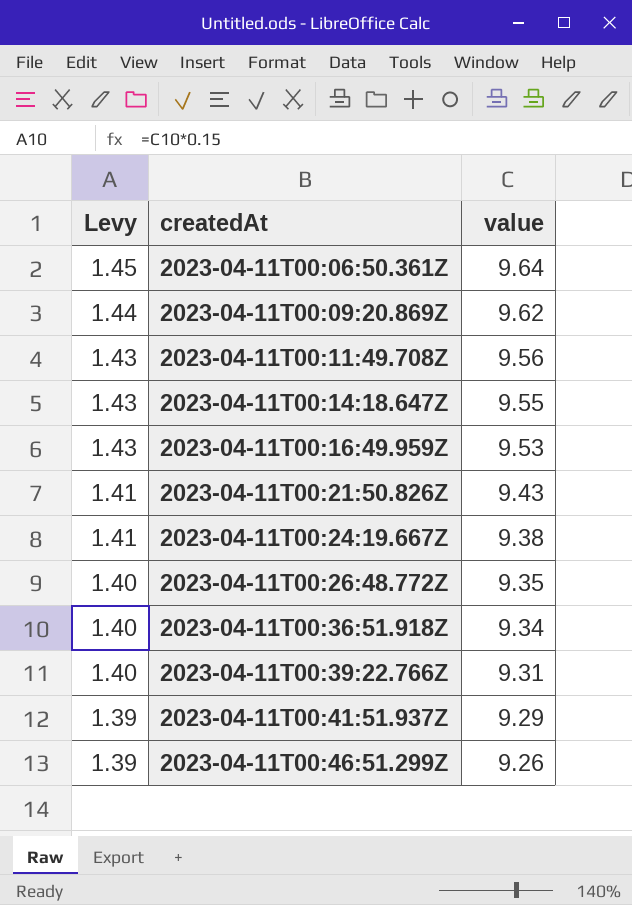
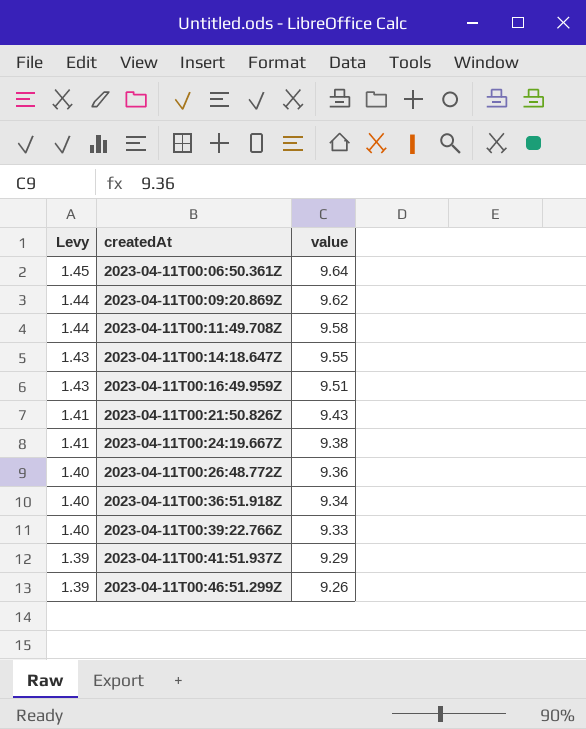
2023-04-11T00:11:49.708Z | Levy: 1.43 -> 1.44
2023-04-11T00:11:49.708Z | value: 9.56 -> 9.58
2023-04-11T00:16:49.959Z | value: 9.53 -> 9.51
2023-04-11T00:26:48.772Z | value: 9.35 -> 9.36
2023-04-11T00:39:22.766Z | value: 9.31 -> 9.33

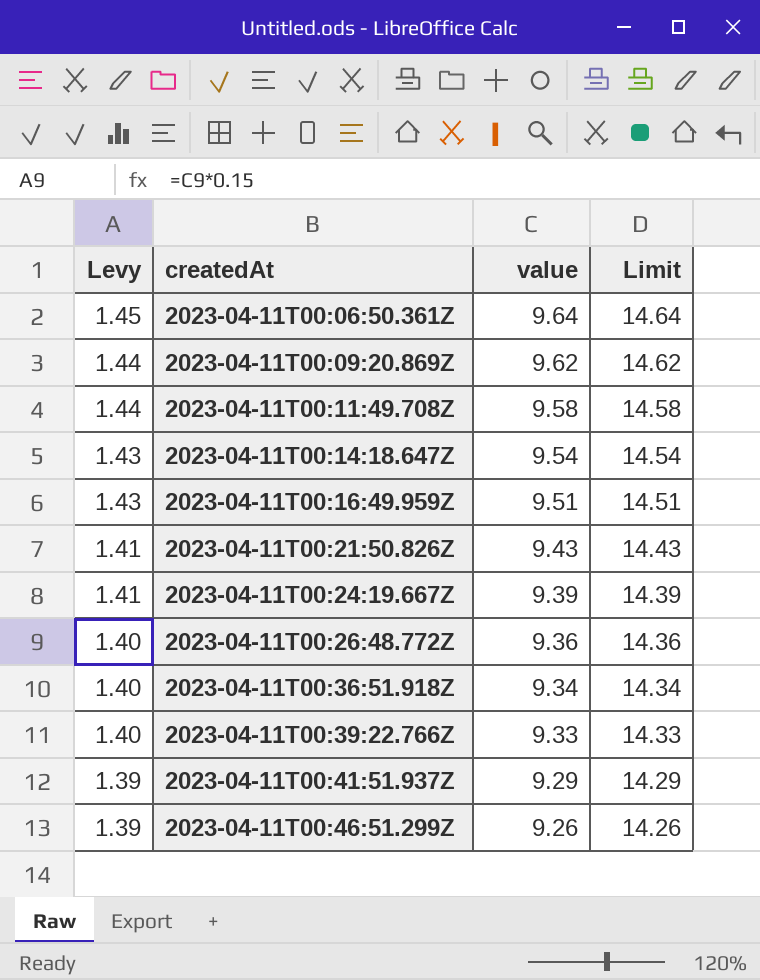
column Limit | formula: none -> [value] + 5
2023-04-11T00:14:18.647Z | value: 9.55 -> 9.54
2023-04-11T00:24:19.667Z | value: 9.38 -> 9.39

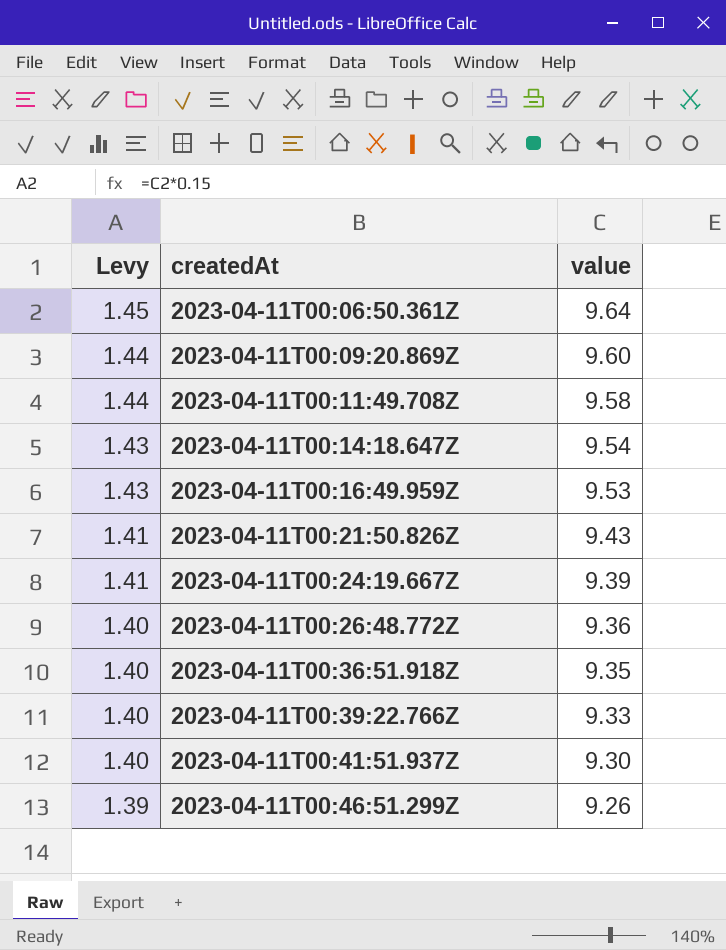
column Limit | formula: [value] + 5 -> none
2023-04-11T00:09:20.869Z | value: 9.62 -> 9.60
2023-04-11T00:16:49.959Z | value: 9.51 -> 9.53
2023-04-11T00:36:51.918Z | value: 9.34 -> 9.35
2023-04-11T00:41:51.937Z | Levy: 1.39 -> 1.40
2023-04-11T00:41:51.937Z | value: 9.29 -> 9.30

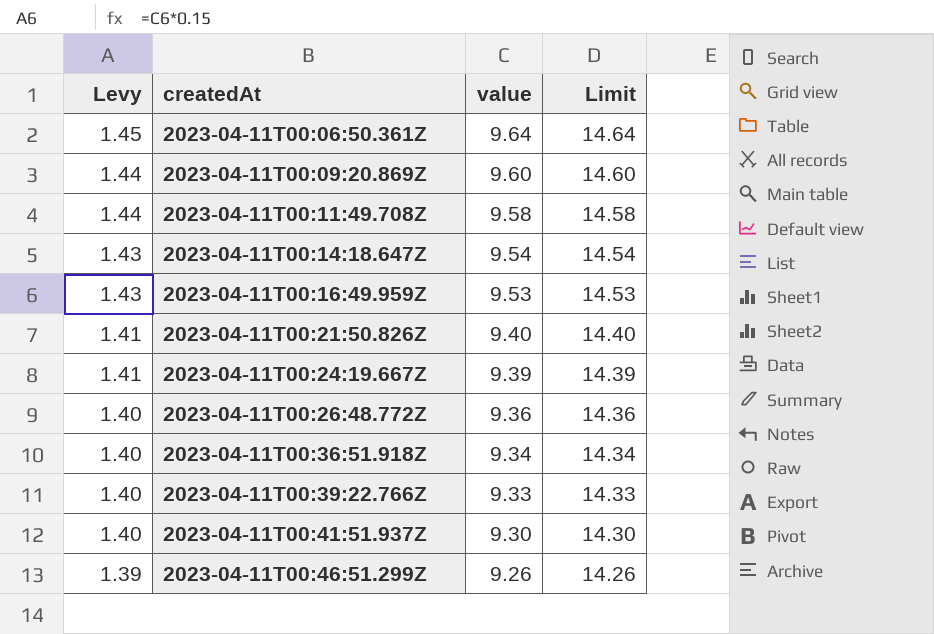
column Limit | formula: none -> [value] + 5
2023-04-11T00:21:50.826Z | value: 9.43 -> 9.40
2023-04-11T00:36:51.918Z | value: 9.35 -> 9.34

